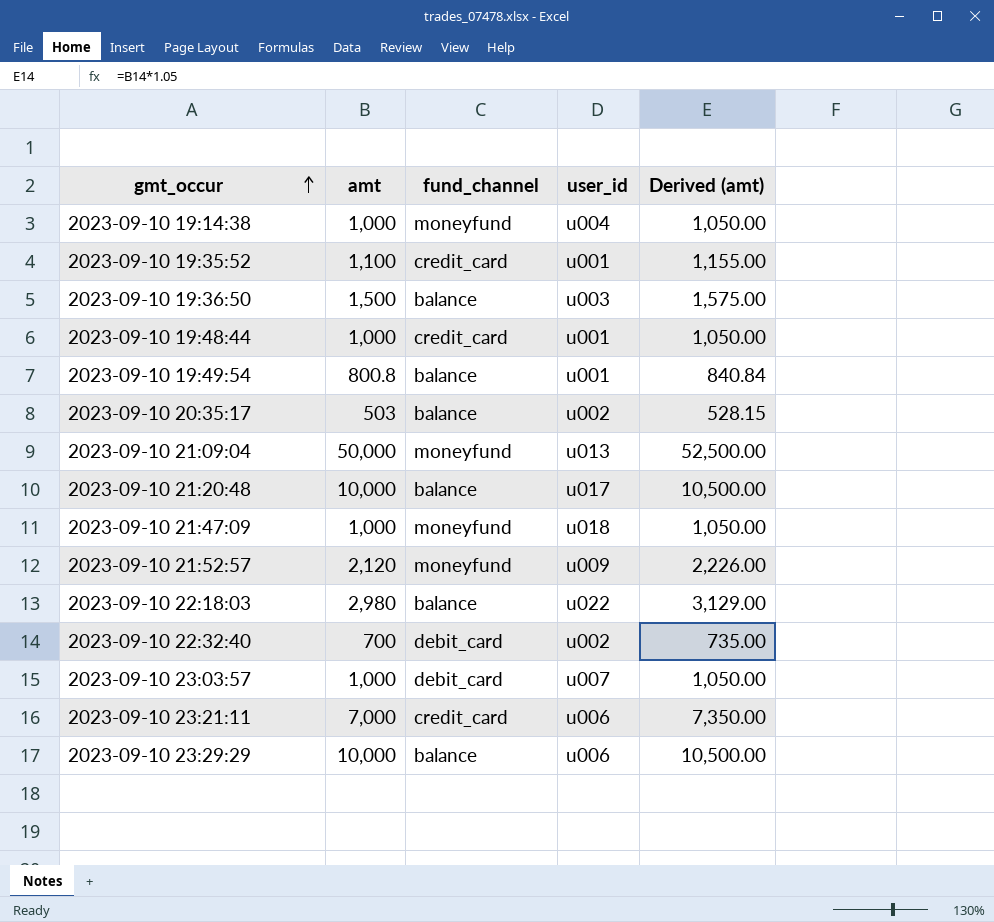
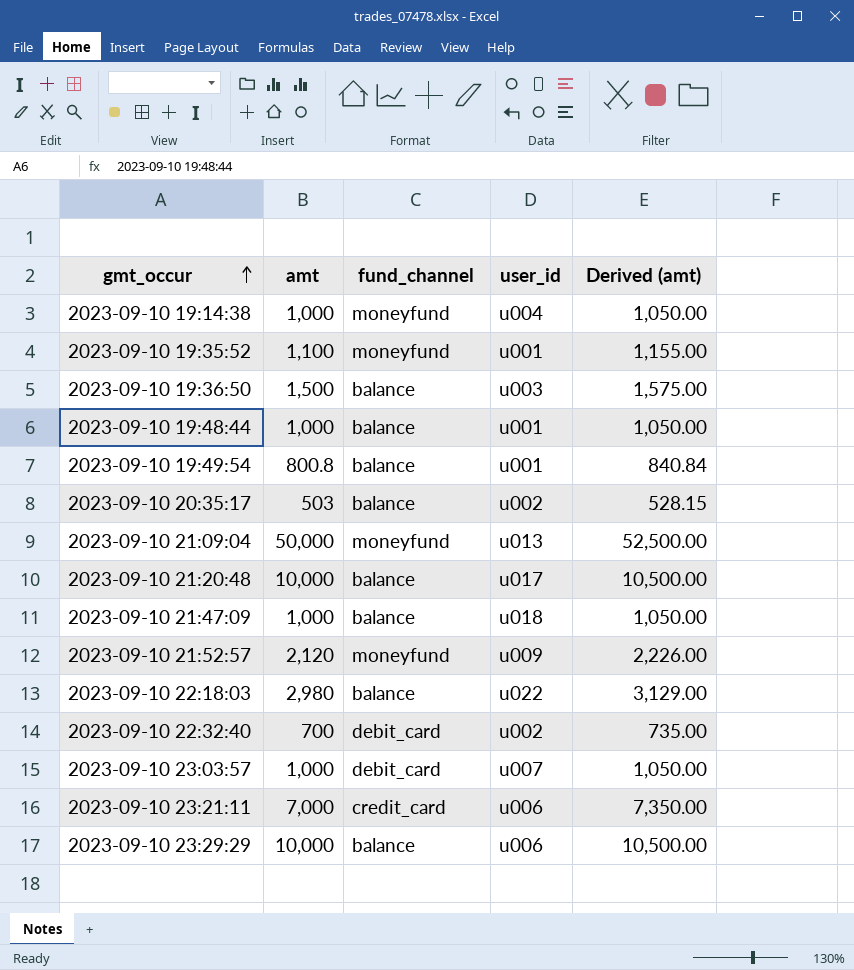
2023-09-10 19:35:52 | fund_channel: credit_card -> moneyfund
2023-09-10 19:48:44 | fund_channel: credit_card -> balance
2023-09-10 21:47:09 | fund_channel: moneyfund -> balance

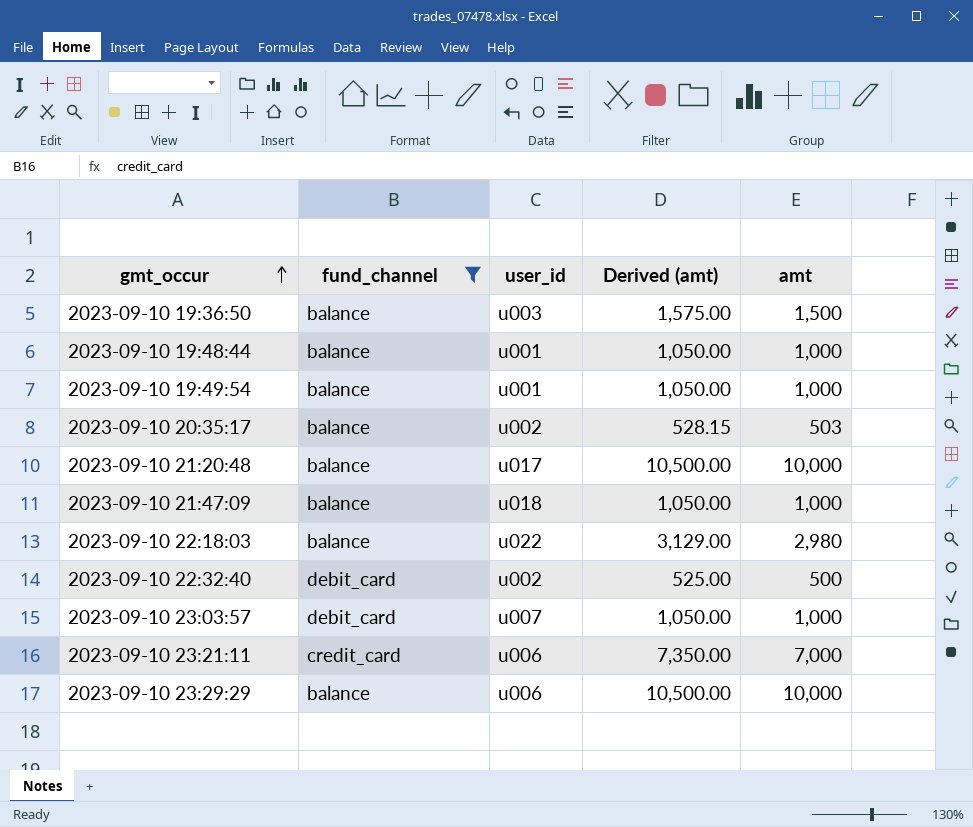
filter: none -> fund_channel != moneyfund
column amt | position: 2 -> 5
2023-09-10 19:49:54 | Derived (amt): 840.84 -> 1,050.00
2023-09-10 19:49:54 | amt: 800.8 -> 1,000
2023-09-10 22:32:40 | Derived (amt): 735.00 -> 525.00
2023-09-10 22:32:40 | amt: 700 -> 500

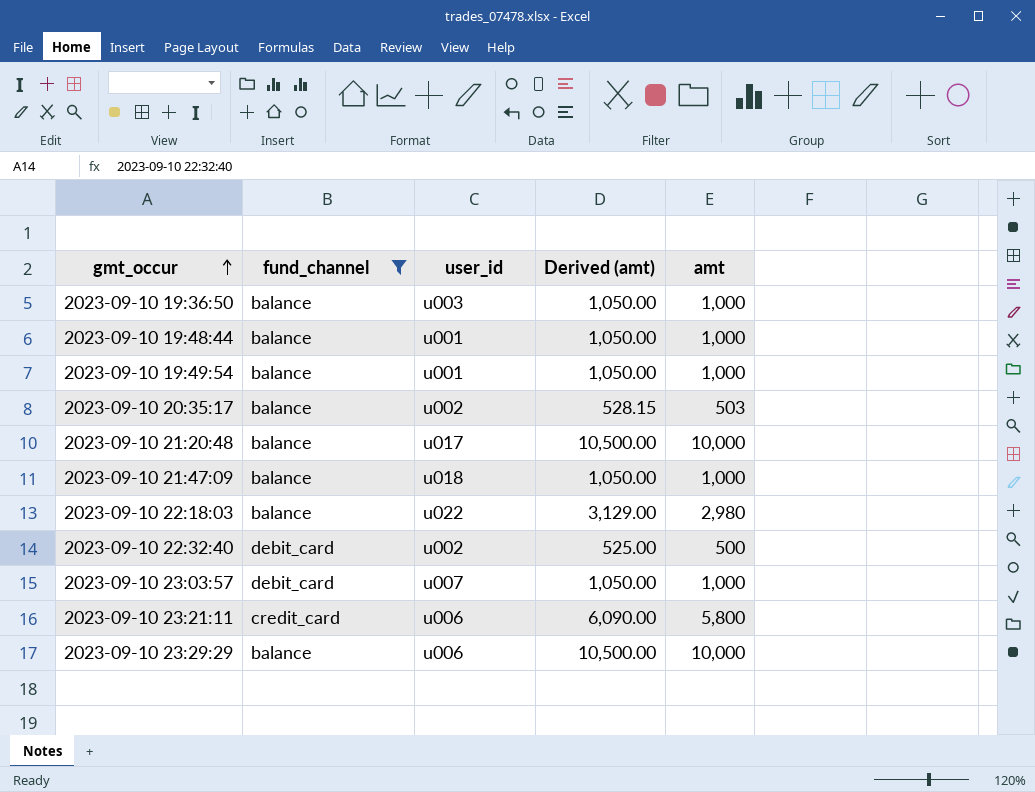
2023-09-10 19:36:50 | Derived (amt): 1,575.00 -> 1,050.00
2023-09-10 19:36:50 | amt: 1,500 -> 1,000
2023-09-10 23:21:11 | Derived (amt): 7,350.00 -> 6,090.00
2023-09-10 23:21:11 | amt: 7,000 -> 5,800

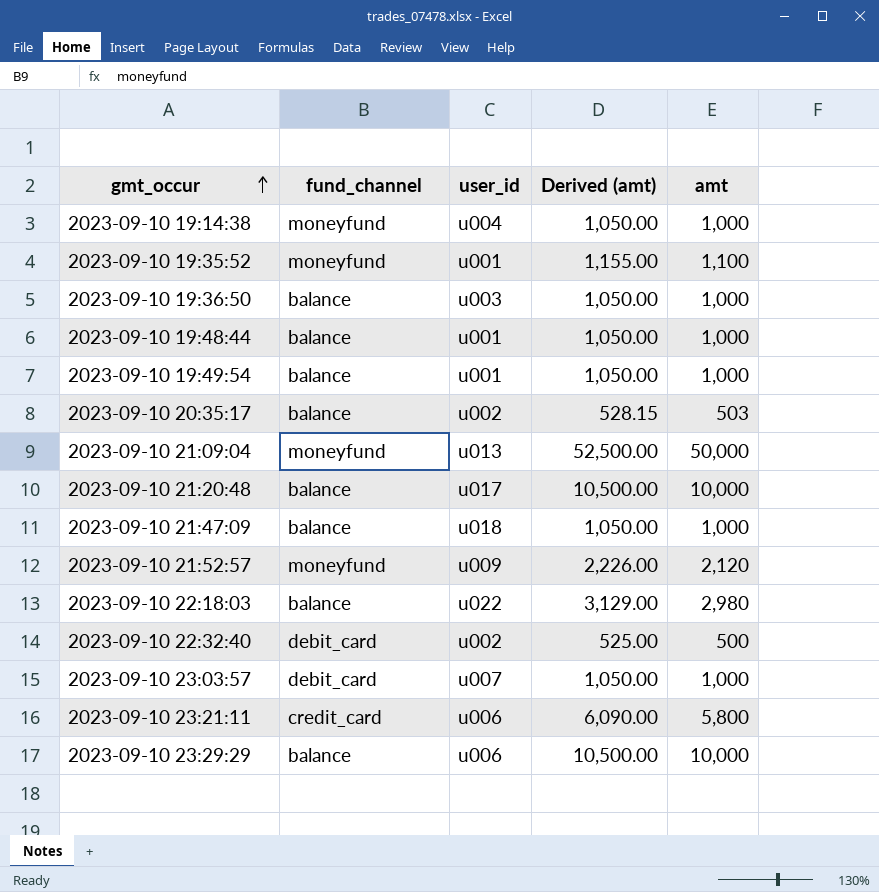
filter: fund_channel != moneyfund -> none

